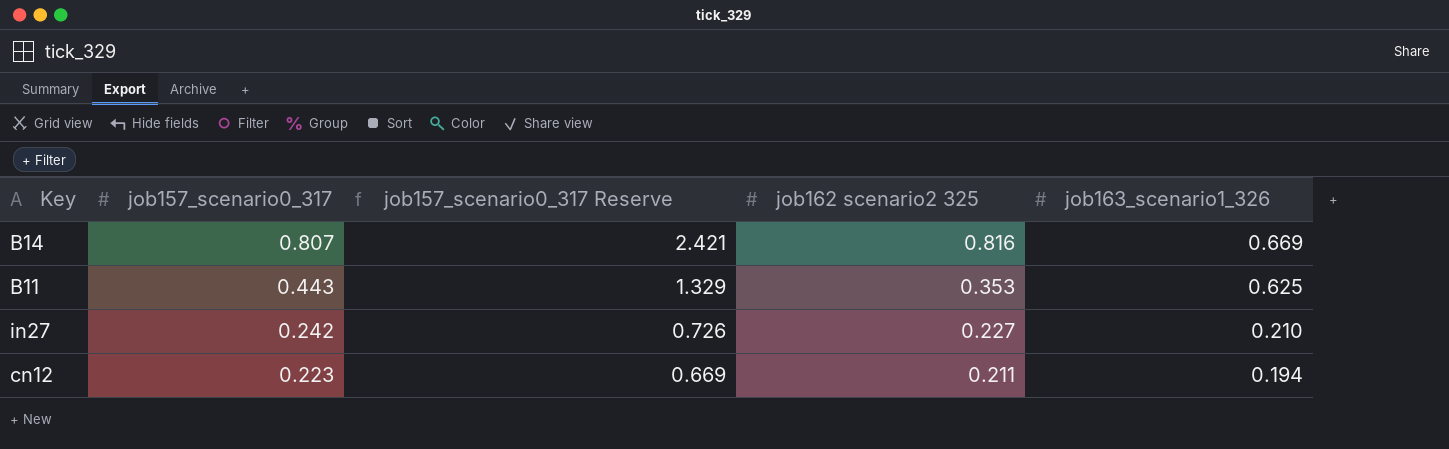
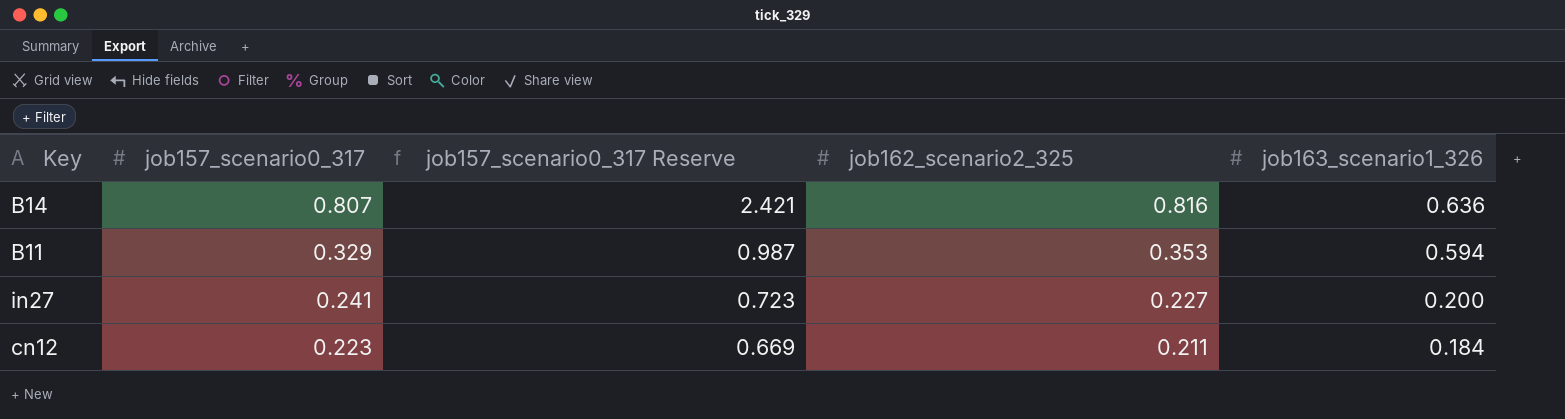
column name: job162 scenario2 325 -> job162_scenario2_325
B14 | job163_scenario1_326: 0.669 -> 0.636
B11 | job157_scenario0_317: 0.443 -> 0.329
B11 | job157_scenario0_317 Reserve: 1.329 -> 0.987
B11 | job163_scenario1_326: 0.625 -> 0.594
in27 | job157_scenario0_317: 0.242 -> 0.241
in27 | job157_scenario0_317 Reserve: 0.726 -> 0.723
in27 | job163_scenario1_326: 0.210 -> 0.200
cn12 | job163_scenario1_326: 0.194 -> 0.184

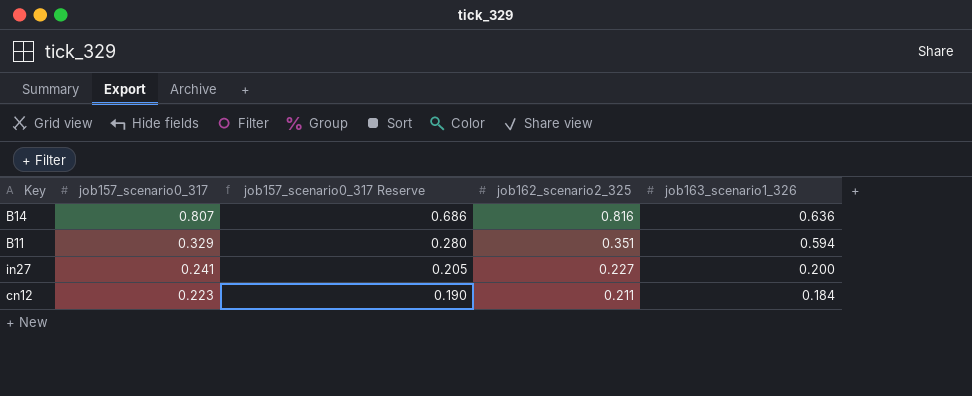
column job157_scenario0_317 Reserve | formula: [job157_scenario0_317] * 3 -> [job157_scenario0_317] * 0.85
B11 | job162_scenario2_325: 0.353 -> 0.351

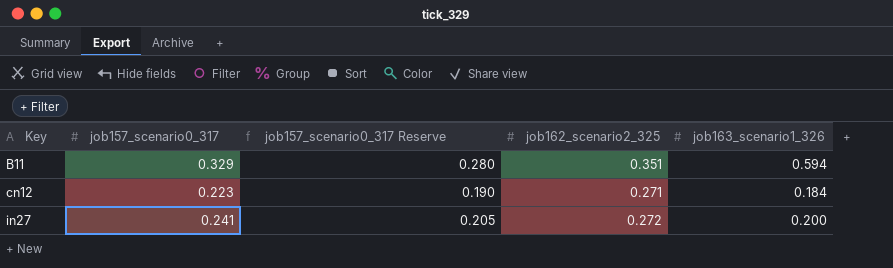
row order: job157_scenario0_317 descending -> Key ascending
row B14: 0.807 | 0.686 | 0.816 | 0.636 -> none
cn12 | job162_scenario2_325: 0.211 -> 0.271
in27 | job162_scenario2_325: 0.227 -> 0.272

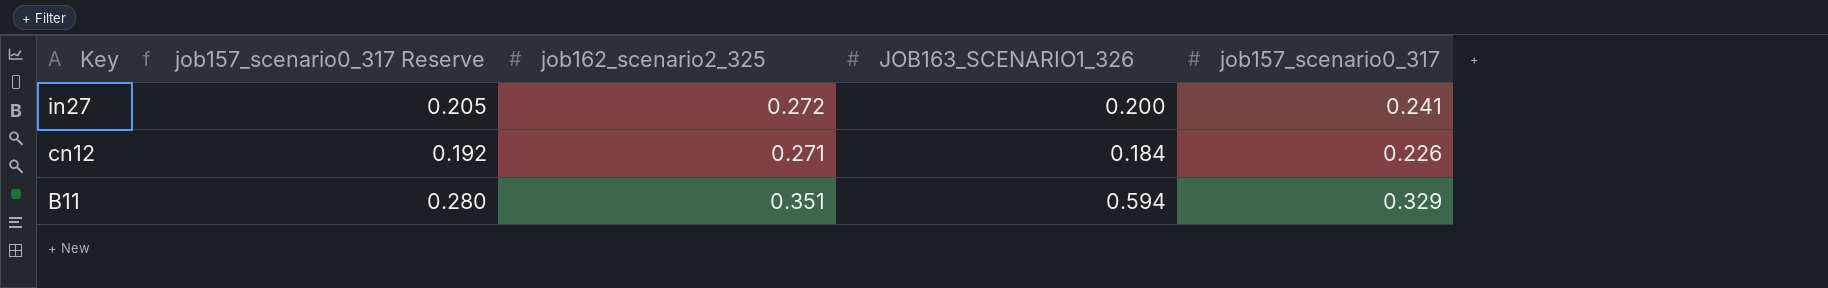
row order: Key ascending -> Key descending
column name: job163_scenario1_326 -> JOB163_SCENARIO1_326
column job157_scenario0_317 | position: 2 -> 5
cn12 | job157_scenario0_317 Reserve: 0.190 -> 0.192
cn12 | job157_scenario0_317: 0.223 -> 0.226

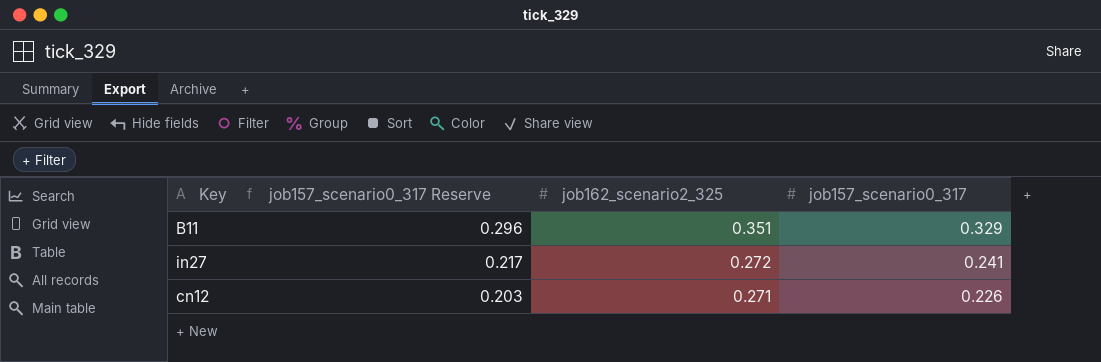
row order: Key descending -> job157_scenario0_317 Reserve descending
column JOB163_SCENARIO1_326 | position: 4 -> none
column job157_scenario0_317 Reserve | formula: [job157_scenario0_317] * 0.85 -> [job157_scenario0_317] * 0.9

